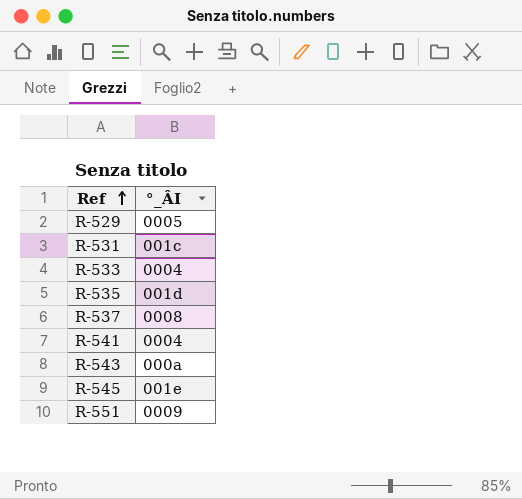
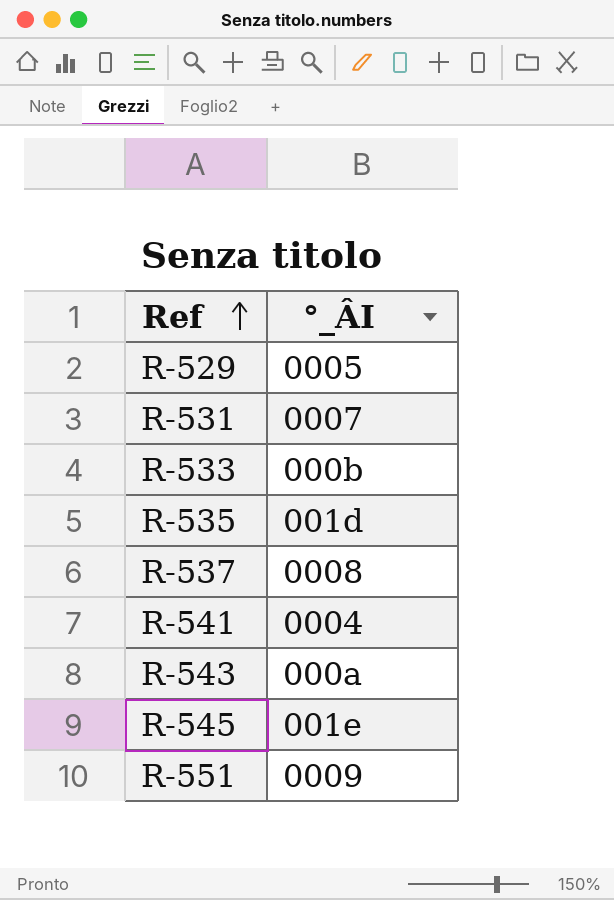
R-531 | °_ÂI: 001c -> 0007
R-533 | °_ÂI: 0004 -> 000b

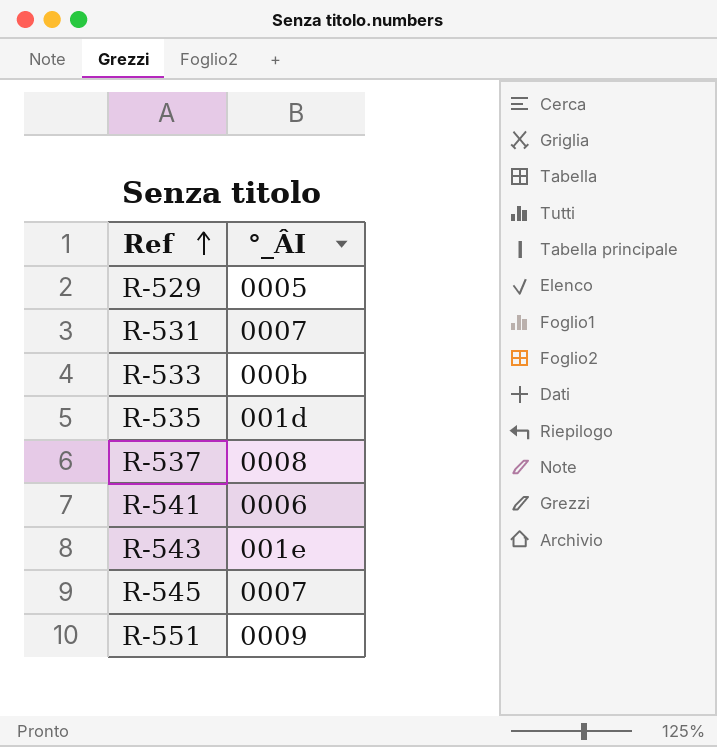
R-541 | °_ÂI: 0004 -> 0006
R-543 | °_ÂI: 000a -> 001e
R-545 | °_ÂI: 001e -> 0007

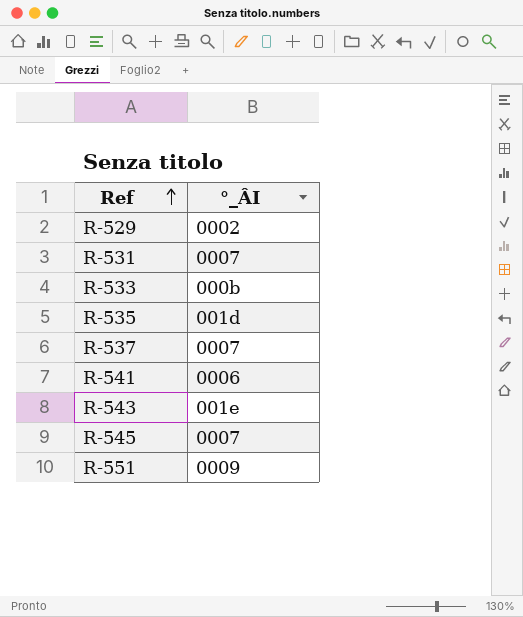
R-529 | °_ÂI: 0005 -> 0002
R-537 | °_ÂI: 0008 -> 0007

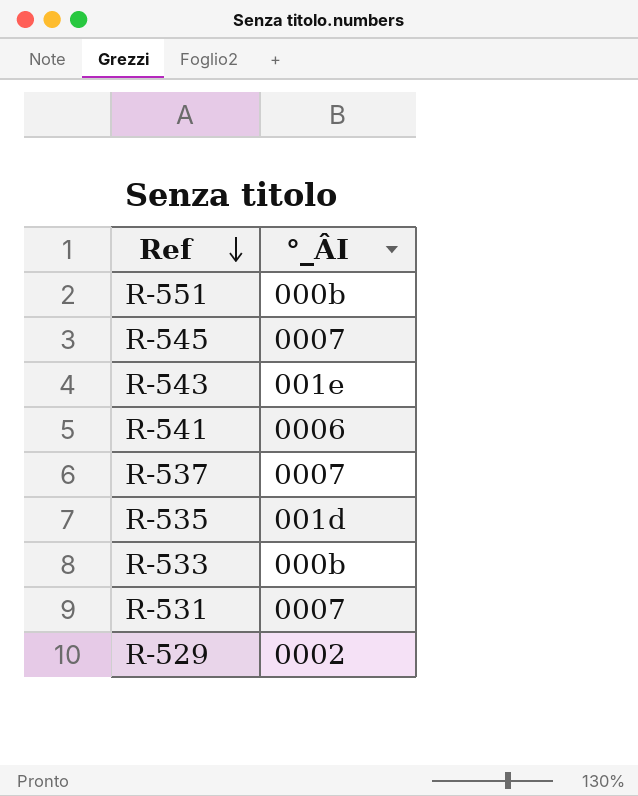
row order: Ref ascending -> Ref descending
R-551 | °_ÂI: 0009 -> 000b

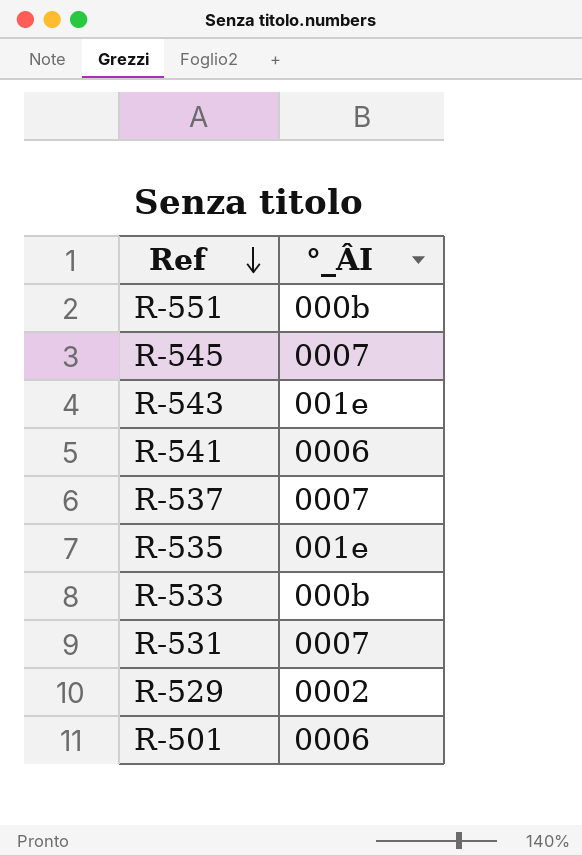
R-535 | °_ÂI: 001d -> 001e
row R-501: none -> 0006

